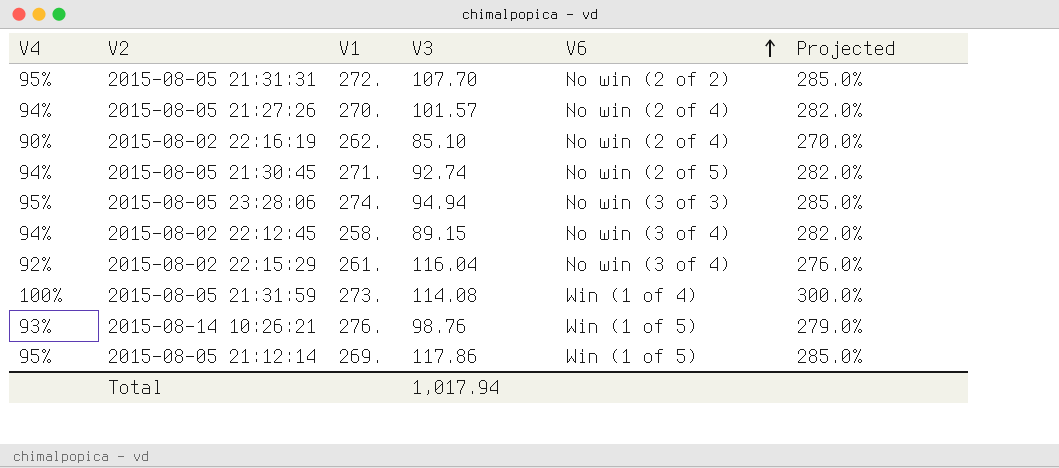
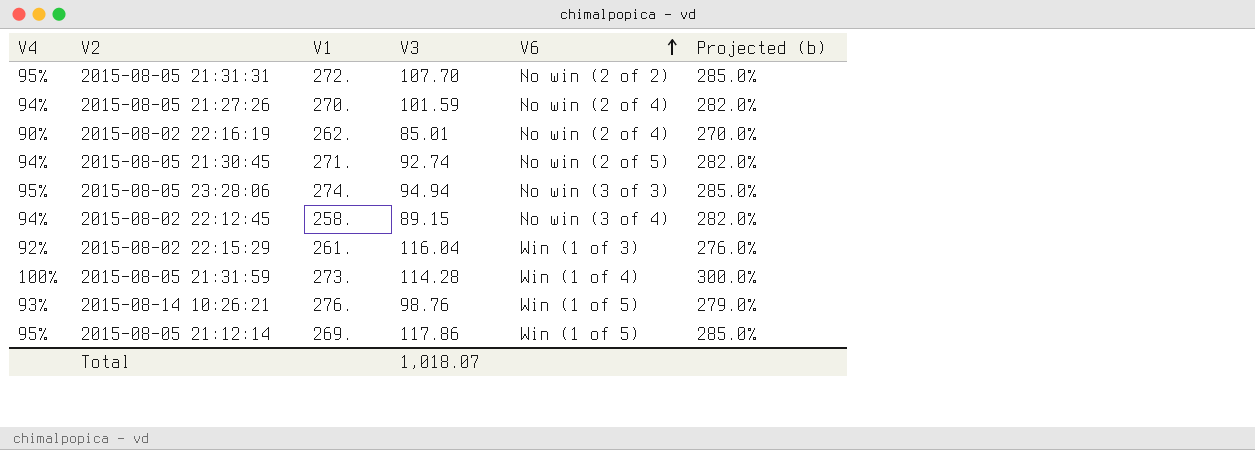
column name: Projected -> Projected (b)
2015-08-05 21:27:26 | V3: 101.57 -> 101.59
2015-08-02 22:16:19 | V3: 85.10 -> 85.01
2015-08-02 22:15:29 | V6: No win (3 of 4) -> Win (1 of 3)
2015-08-05 21:31:59 | V3: 114.08 -> 114.28
Total | V3: 1,017.94 -> 1,018.07

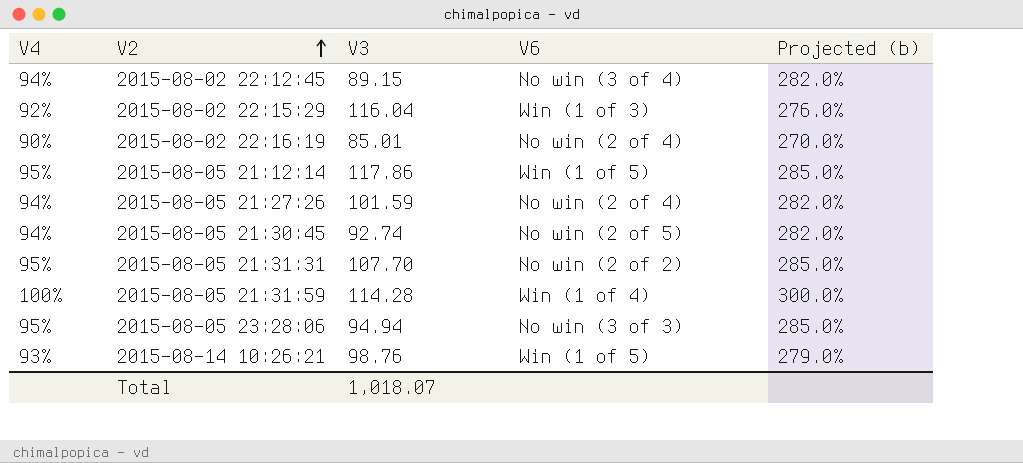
row order: V6 ascending -> V2 ascending
column V1 | position: 3 -> none

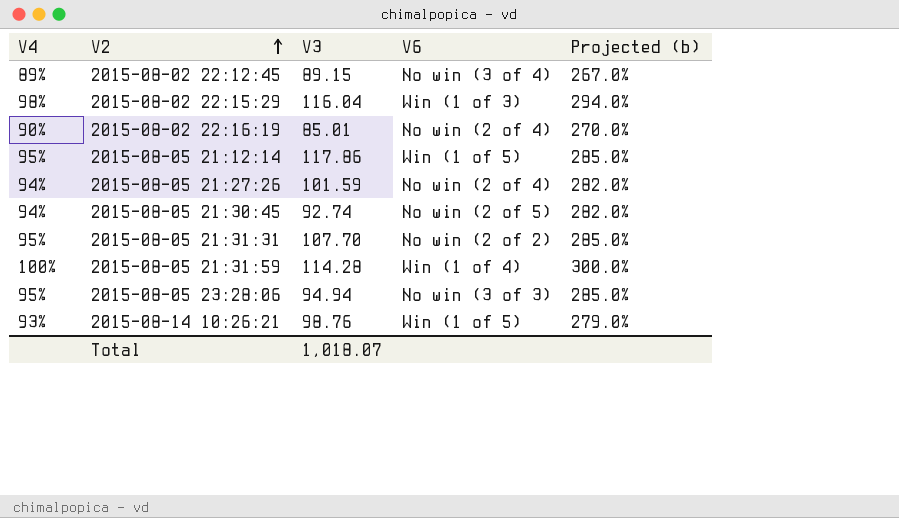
2015-08-02 22:12:45 | V4: 94% -> 89%
2015-08-02 22:12:45 | Projected (b): 282.0% -> 267.0%
2015-08-02 22:15:29 | V4: 92% -> 98%
2015-08-02 22:15:29 | Projected (b): 276.0% -> 294.0%

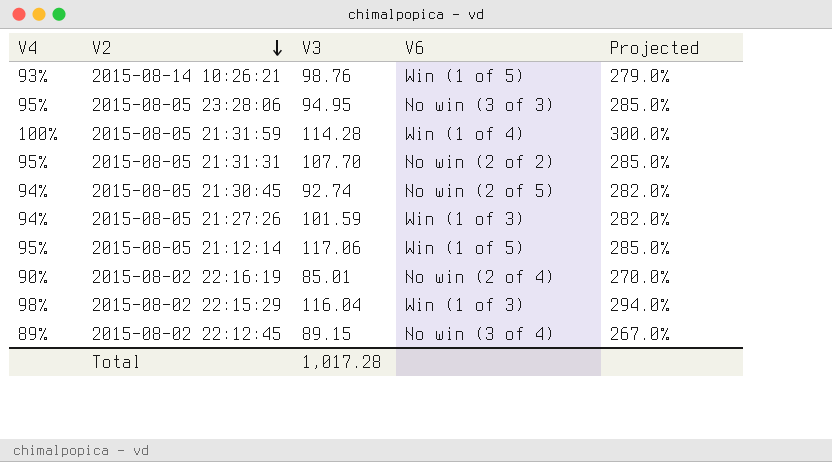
row order: V2 ascending -> V2 descending
column name: Projected (b) -> Projected
2015-08-05 23:28:06 | V3: 94.94 -> 94.95
2015-08-05 21:27:26 | V6: No win (2 of 4) -> Win (1 of 3)
2015-08-05 21:12:14 | V3: 117.86 -> 117.06
Total | V3: 1,018.07 -> 1,017.28

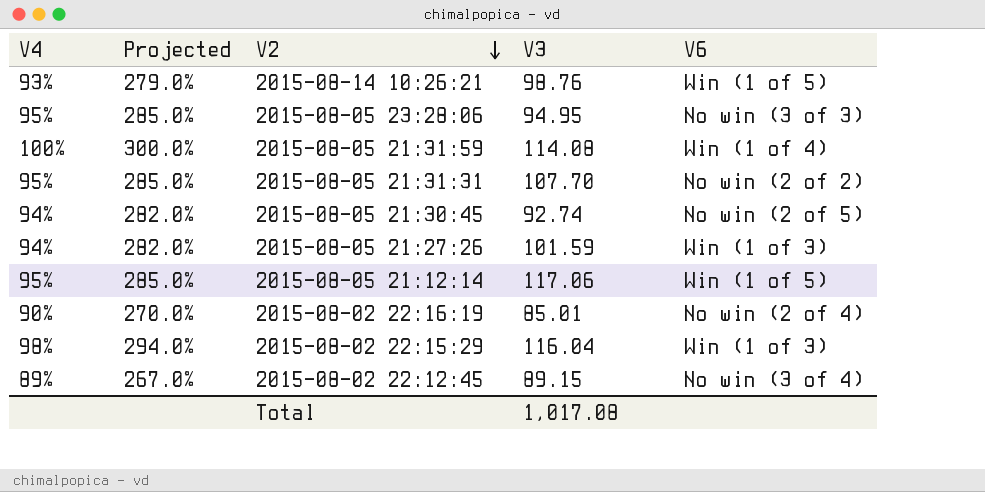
column Projected | position: 5 -> 2
2015-08-05 21:31:59 | V3: 114.28 -> 114.08
Total | V3: 1,017.28 -> 1,017.08

